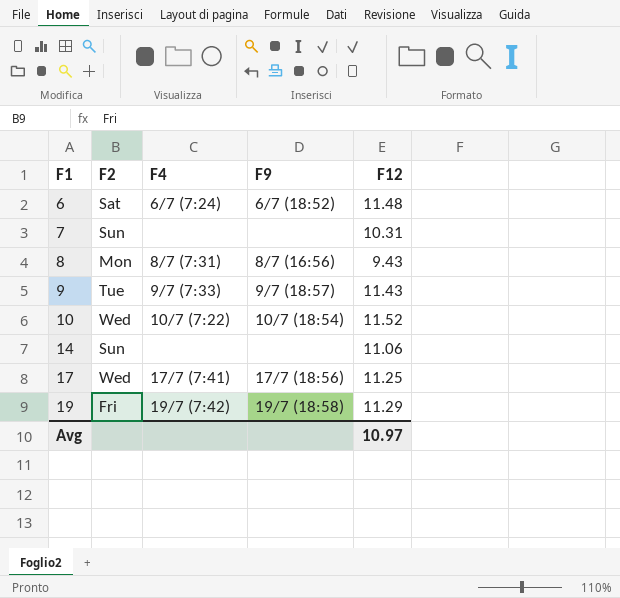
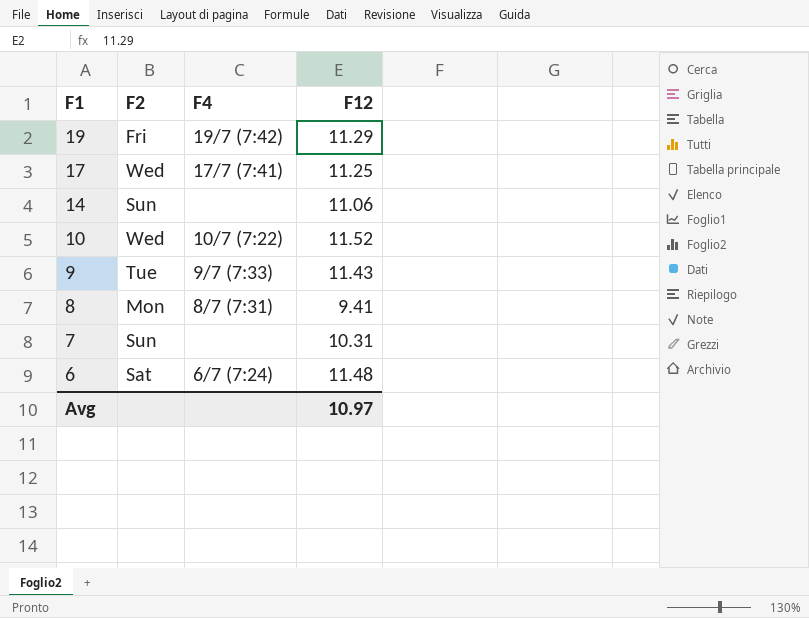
row order: F1 ascending -> F1 descending
column F9 | position: 4 -> none
8 | F12: 9.43 -> 9.41

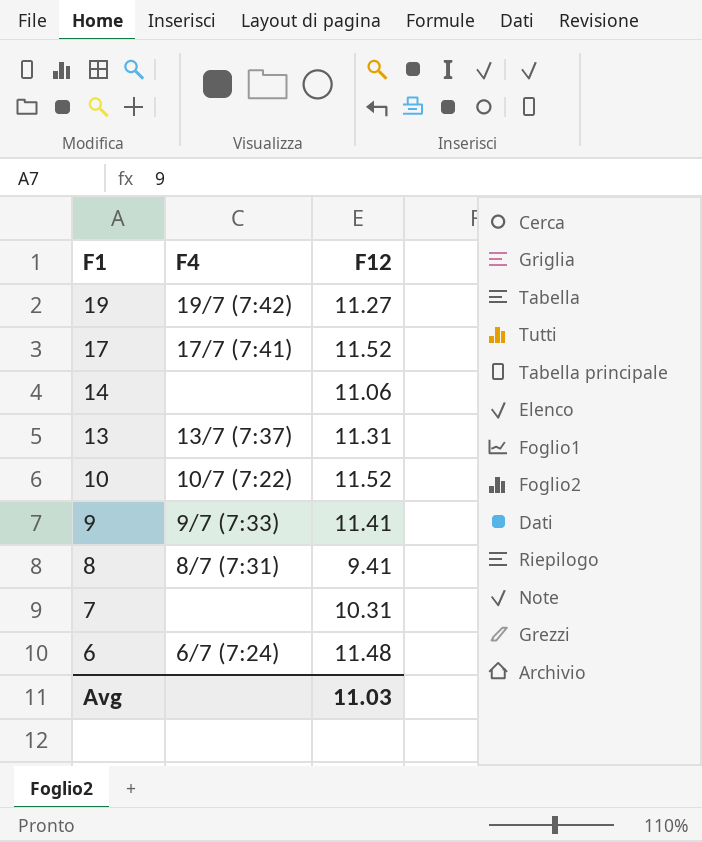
column F2 | position: 2 -> none
19 | F12: 11.29 -> 11.27
17 | F12: 11.25 -> 11.52
row 13: none -> 13/7 (7:37) | 11.31
9 | F12: 11.43 -> 11.41
Avg | F12: 10.97 -> 11.03

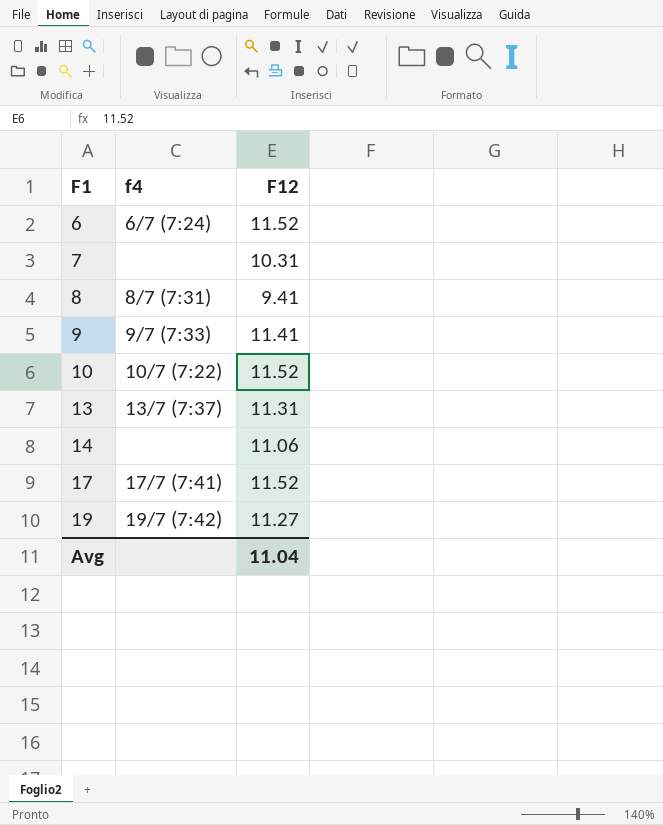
row order: F1 descending -> F1 ascending
column name: F4 -> f4
6 | F12: 11.48 -> 11.52
Avg | F12: 11.03 -> 11.04

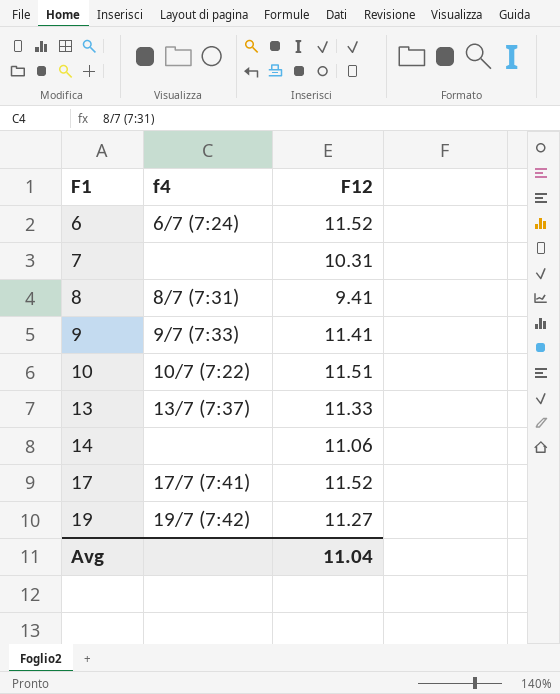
10 | F12: 11.52 -> 11.51
13 | F12: 11.31 -> 11.33

